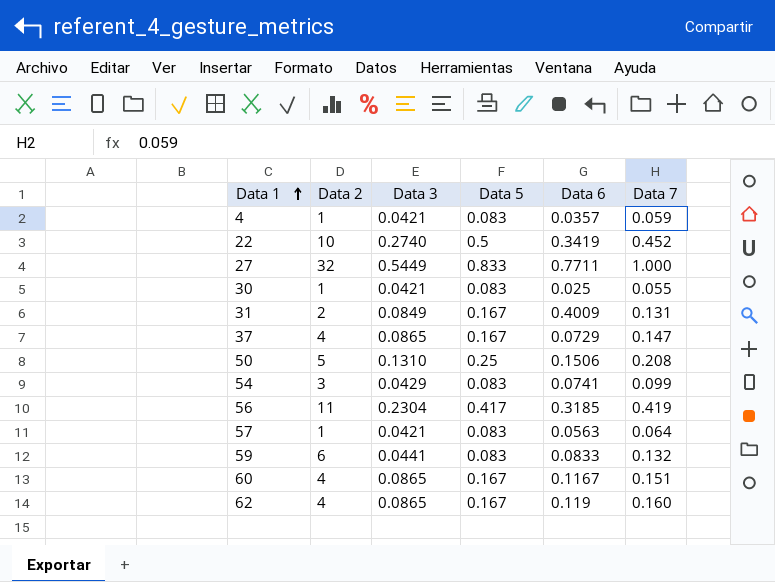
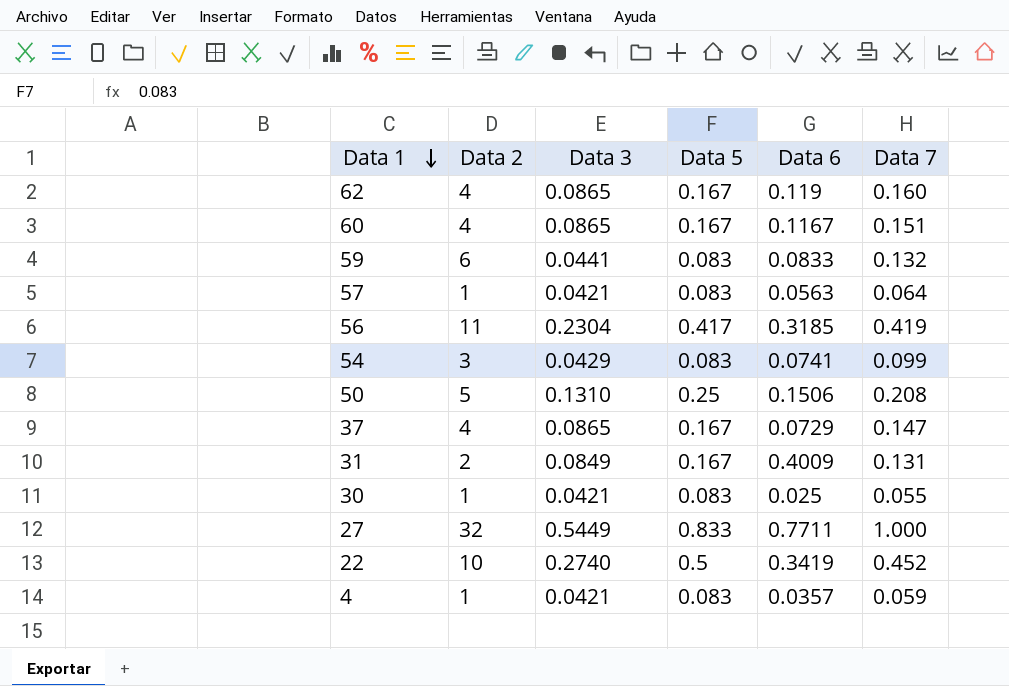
row order: Data 1 ascending -> Data 1 descending

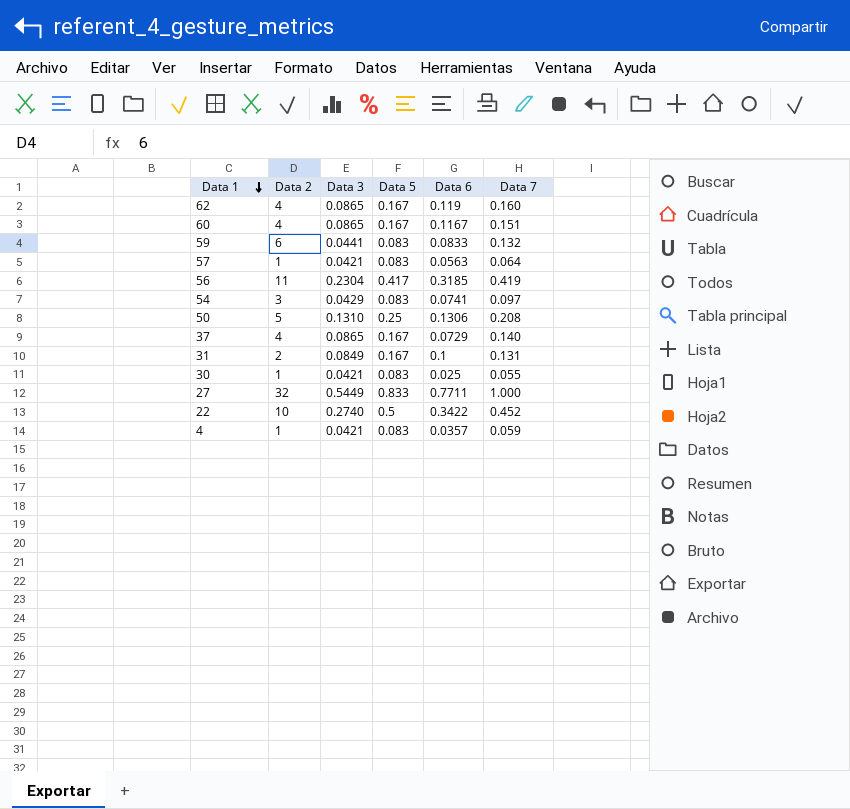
54 | Data 7: 0.099 -> 0.097
50 | Data 6: 0.1506 -> 0.1306
37 | Data 7: 0.147 -> 0.140
31 | Data 6: 0.4009 -> 0.1
22 | Data 6: 0.3419 -> 0.3422

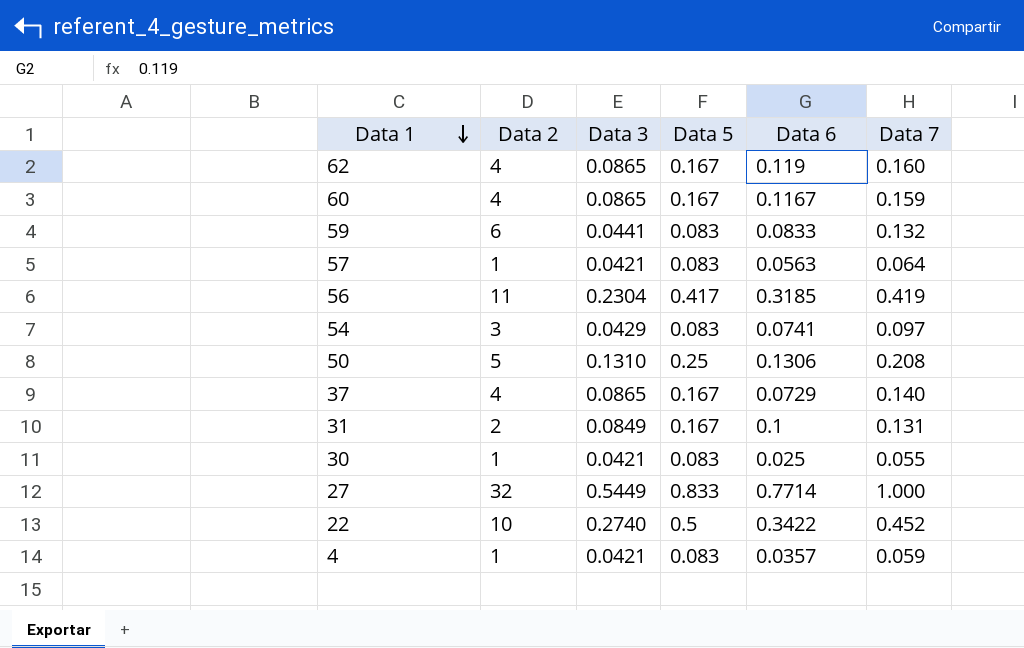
60 | Data 7: 0.151 -> 0.159
27 | Data 6: 0.7711 -> 0.7714

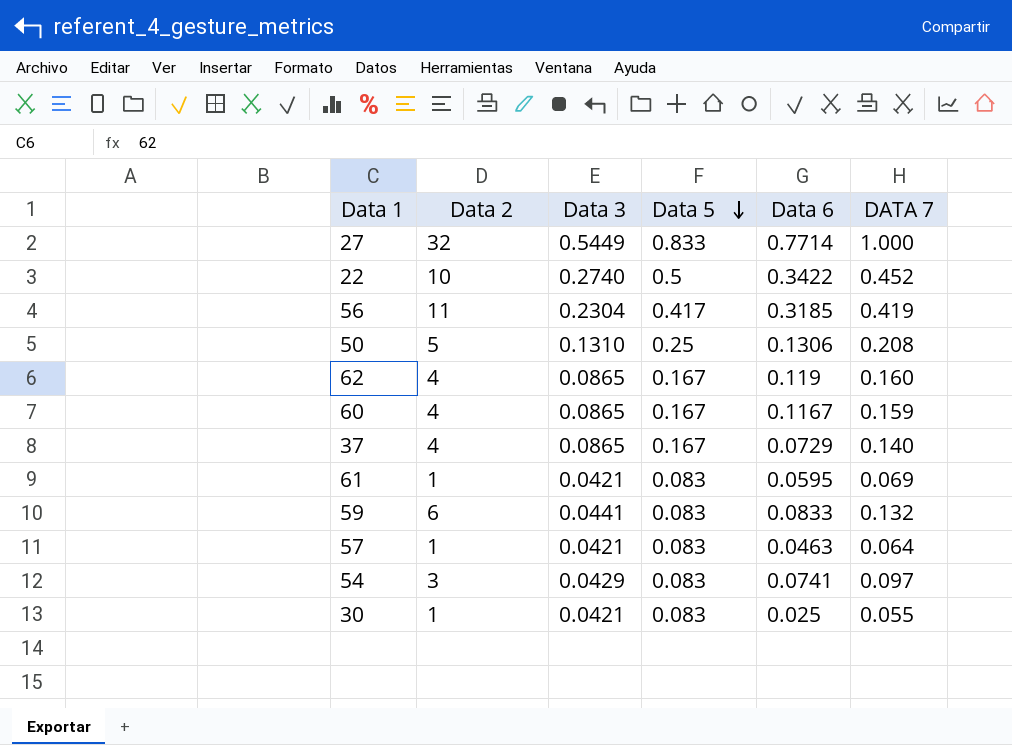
row order: Data 1 descending -> Data 5 descending
column name: Data 7 -> DATA 7
row 31: 2 | 0.0849 | 0.167 | 0.1 | 0.131 -> none
row 4: 1 | 0.0421 | 0.083 | 0.0357 | 0.059 -> none
row 61: none -> 1 | 0.0421 | 0.083 | 0.0595 | 0.069
57 | Data 6: 0.0563 -> 0.0463

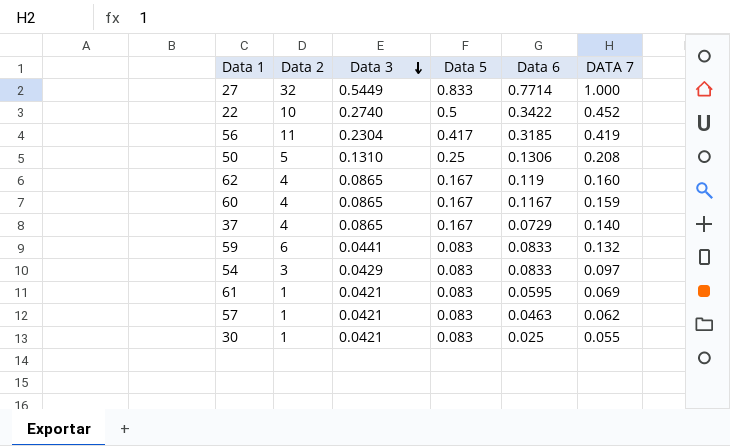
row order: Data 5 descending -> Data 3 descending
54 | Data 6: 0.0741 -> 0.0833
57 | DATA 7: 0.064 -> 0.062

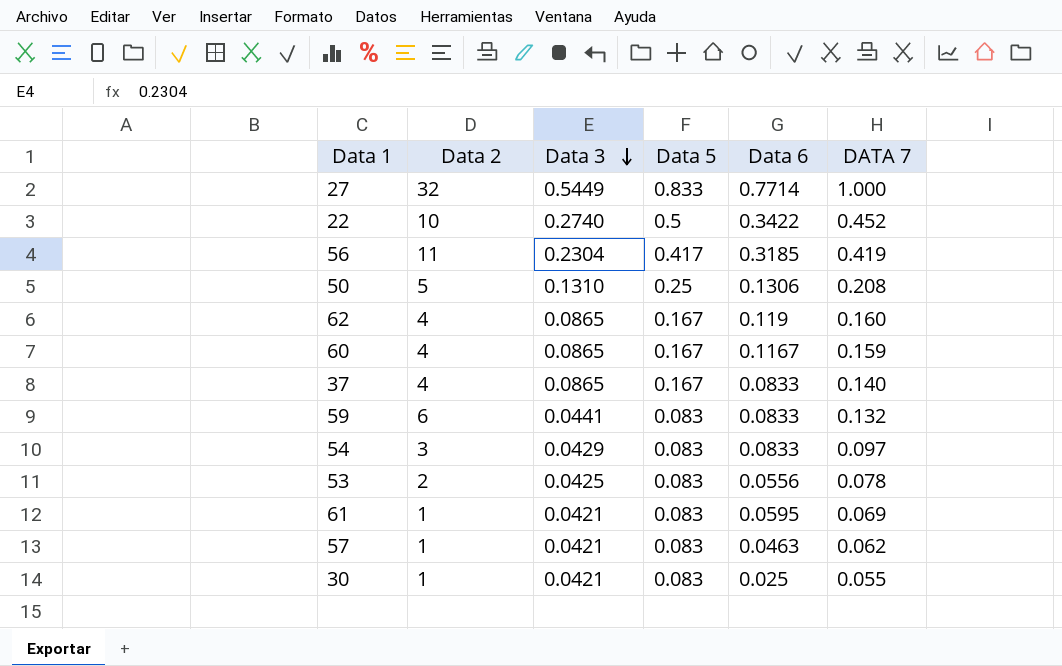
37 | Data 6: 0.0729 -> 0.0833
row 53: none -> 2 | 0.0425 | 0.083 | 0.0556 | 0.078

